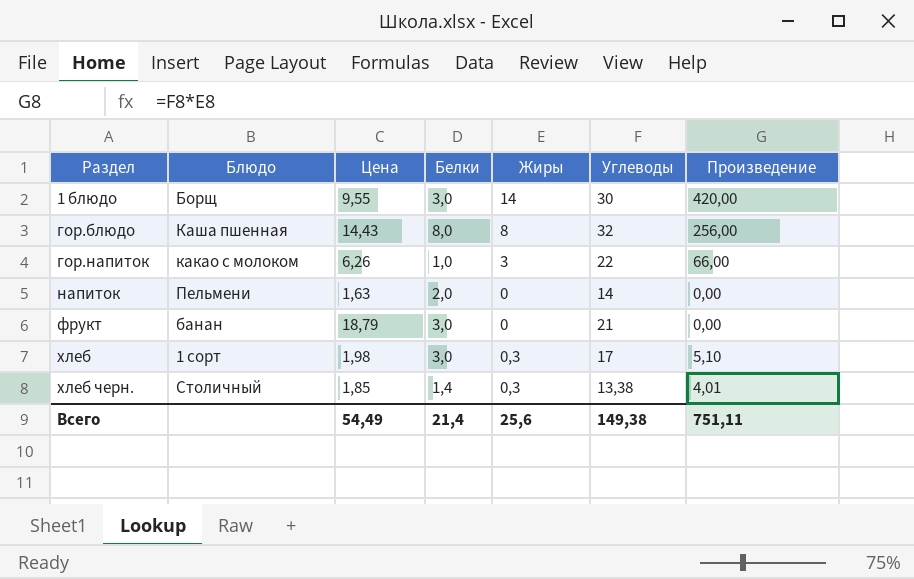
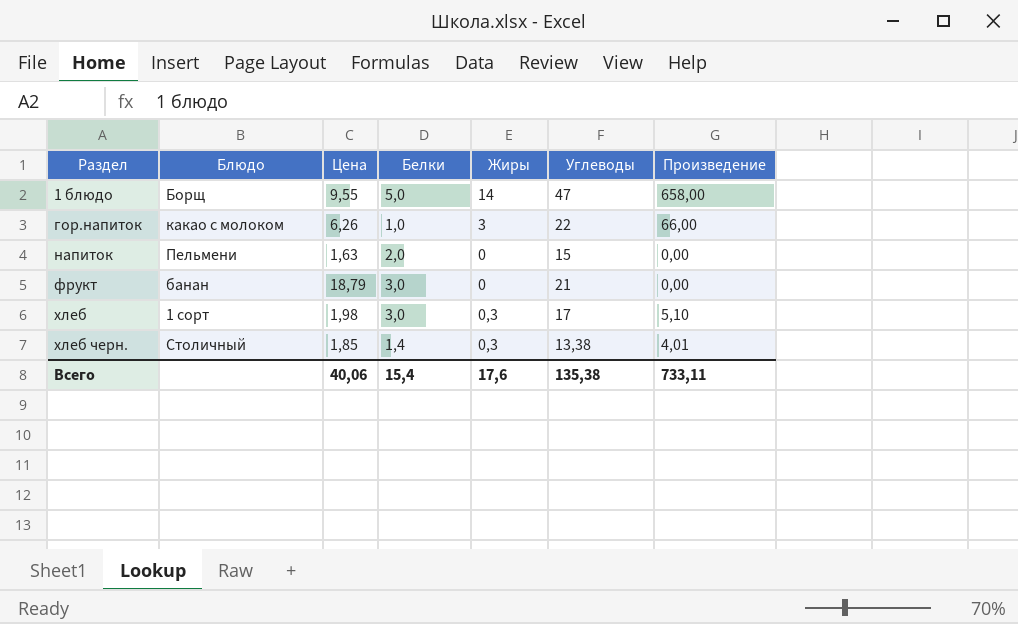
row гор.блюдо: Каша пшенная | 14,43 | 8,0 | 8 | 32 | 256,00 -> none
1 блюдо | Белки: 3,0 -> 5,0
1 блюдо | Углеводы: 30 -> 47
1 блюдо | Произведение: 420,00 -> 658,00
напиток | Углеводы: 14 -> 15
Всего | Цена: 54,49 -> 40,06
Всего | Белки: 21,4 -> 15,4
Всего | Жиры: 25,6 -> 17,6
Всего | Углеводы: 149,38 -> 135,38
Всего | Произведение: 751,11 -> 733,11

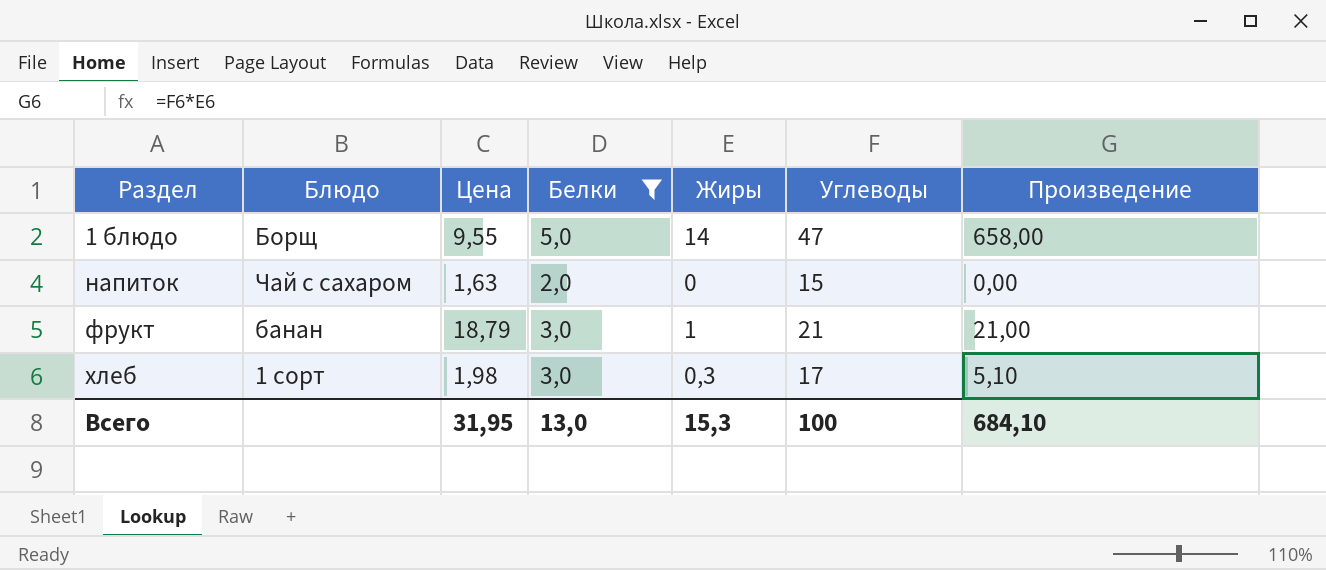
filter: none -> Белки >= 2,0
напиток | Блюдо: Пельмени -> Чай с сахаром
фрукт | Жиры: 0 -> 1
фрукт | Произведение: 0,00 -> 21,00
Всего | Цена: 40,06 -> 31,95
Всего | Белки: 15,4 -> 13,0
Всего | Жиры: 17,6 -> 15,3
Всего | Углеводы: 135,38 -> 100
Всего | Произведение: 733,11 -> 684,10

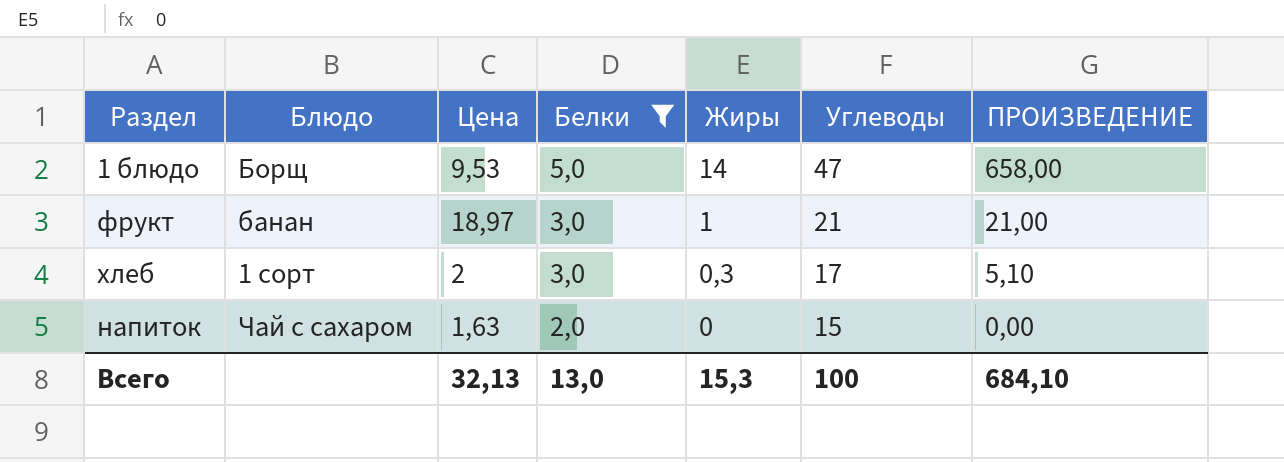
row order: Раздел ascending -> Белки descending
column name: Произведение -> ПРОИЗВЕДЕНИЕ
1 блюдо | Цена: 9,55 -> 9,53
фрукт | Цена: 18,79 -> 18,97
хлеб | Цена: 1,98 -> 2
Всего | Цена: 31,95 -> 32,13

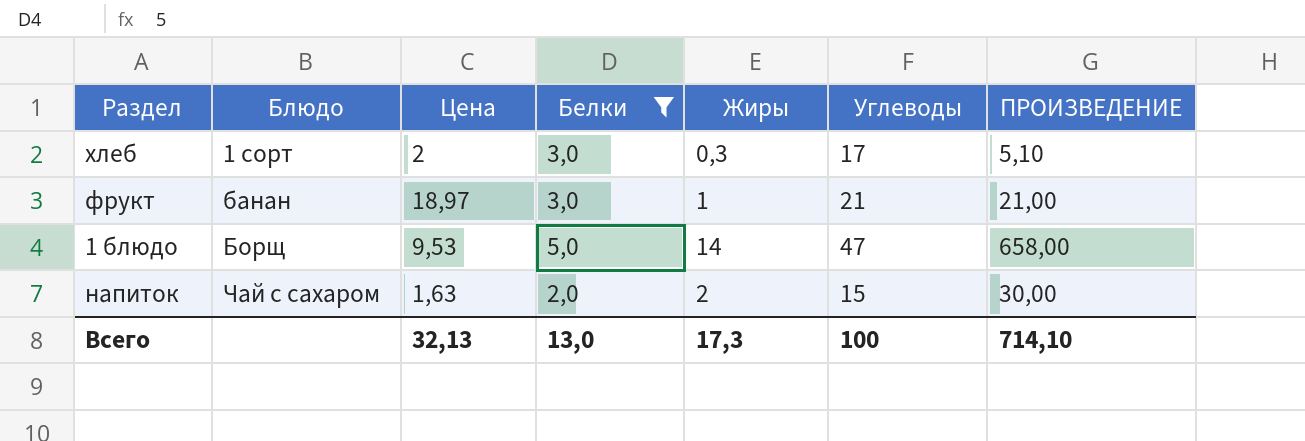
row order: Белки descending -> Блюдо ascending
напиток | Жиры: 0 -> 2
напиток | ПРОИЗВЕДЕНИЕ: 0,00 -> 30,00
Всего | Жиры: 15,3 -> 17,3
Всего | ПРОИЗВЕДЕНИЕ: 684,10 -> 714,10

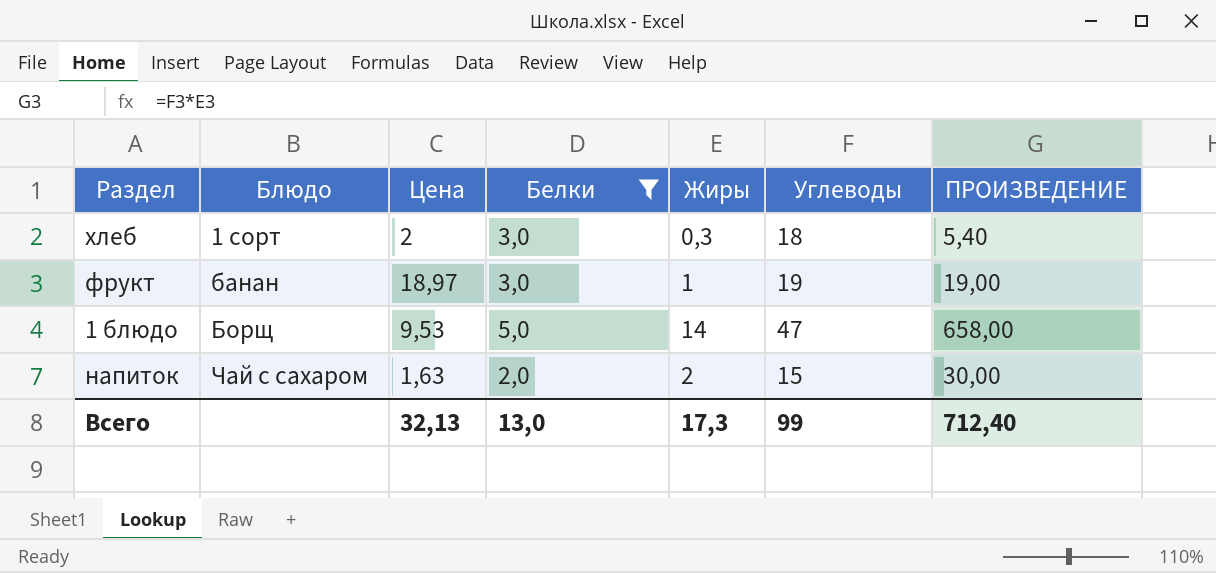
хлеб | Углеводы: 17 -> 18
хлеб | ПРОИЗВЕДЕНИЕ: 5,10 -> 5,40
фрукт | Углеводы: 21 -> 19
фрукт | ПРОИЗВЕДЕНИЕ: 21,00 -> 19,00
Всего | Углеводы: 100 -> 99
Всего | ПРОИЗВЕДЕНИЕ: 714,10 -> 712,40

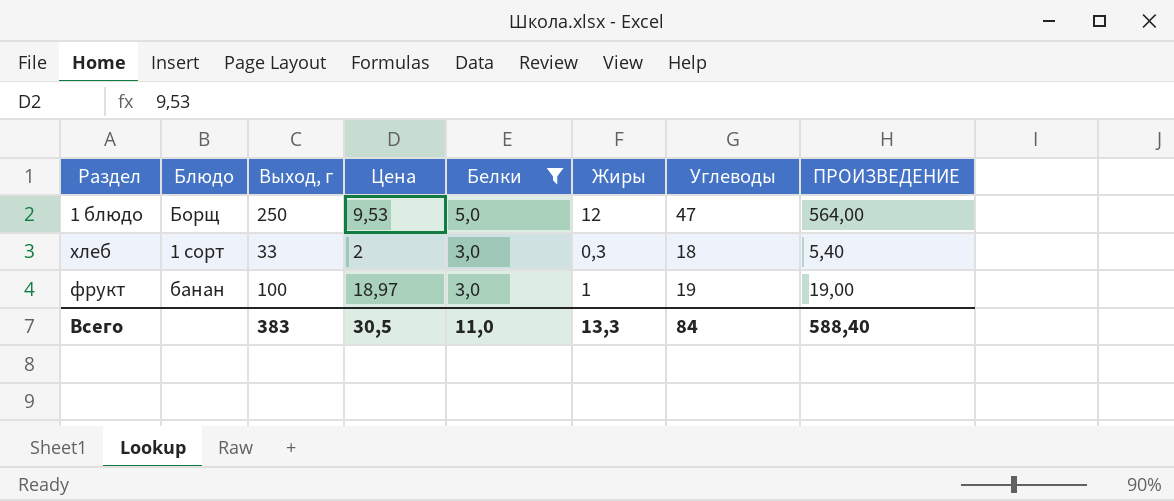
row order: Блюдо ascending -> Белки descending
column Выход, г | position: none -> 3
row напиток: Чай с сахаром | 1,63 | 2,0 | 2 | 15 | 30,00 -> none
1 блюдо | Жиры: 14 -> 12
1 блюдо | ПРОИЗВЕДЕНИЕ: 658,00 -> 564,00
Всего | Цена: 32,13 -> 30,5
Всего | Белки: 13,0 -> 11,0
Всего | Жиры: 17,3 -> 13,3
Всего | Углеводы: 99 -> 84
Всего | ПРОИЗВЕДЕНИЕ: 712,40 -> 588,40

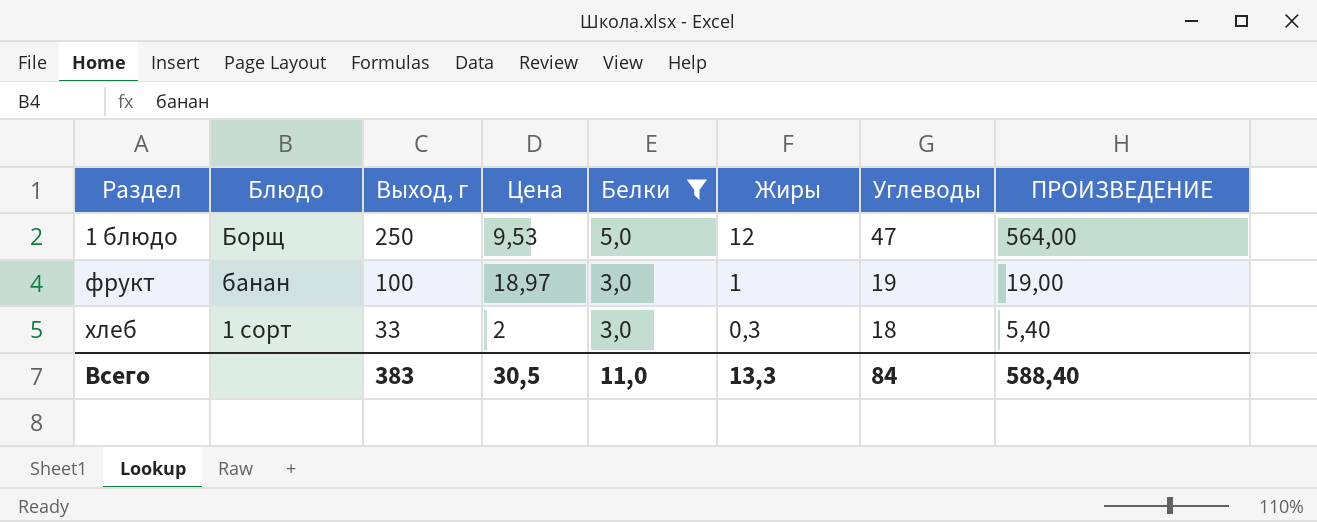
row order: Белки descending -> Раздел ascending

